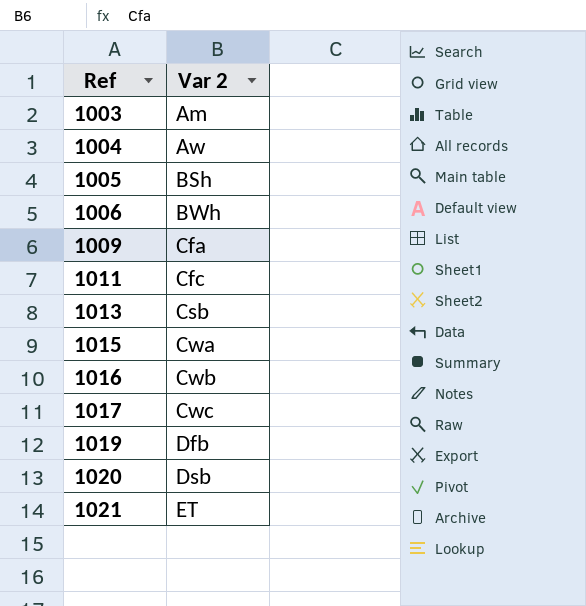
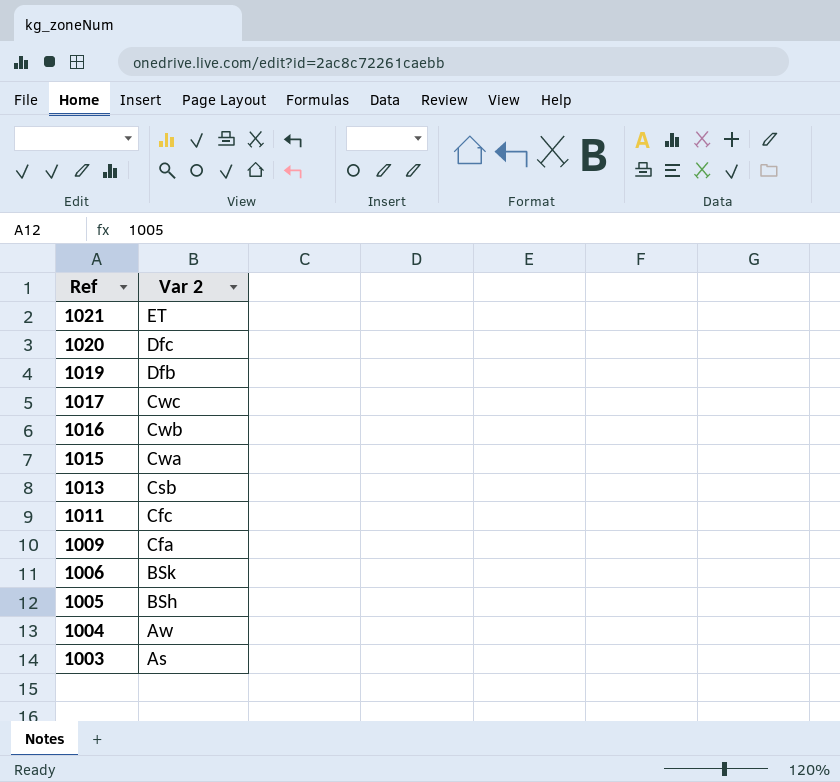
row order: Ref ascending -> Ref descending
1020 | Var 2: Dsb -> Dfc
1006 | Var 2: BWh -> BSk
1003 | Var 2: Am -> As

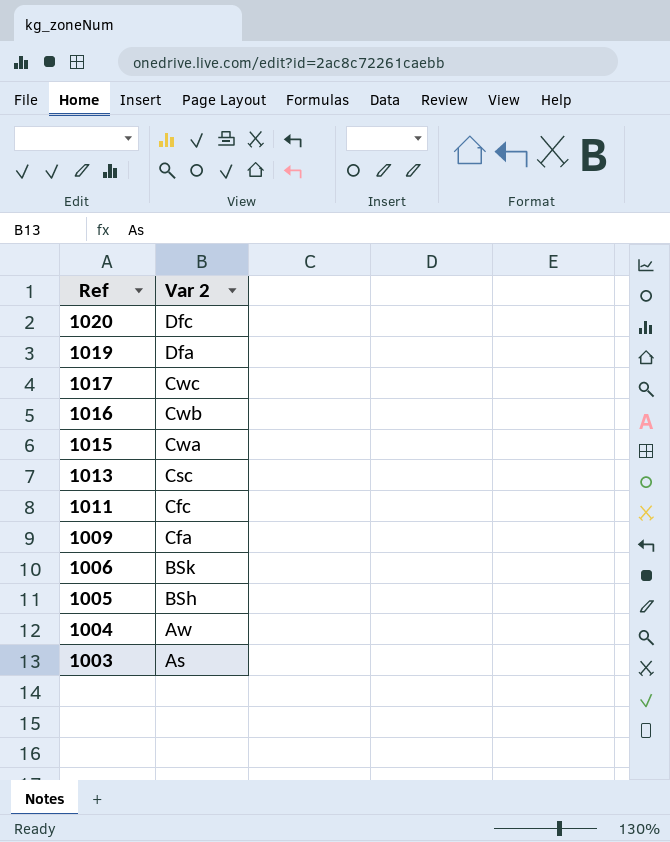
row 1021: ET -> none
1019 | Var 2: Dfb -> Dfa
1013 | Var 2: Csb -> Csc

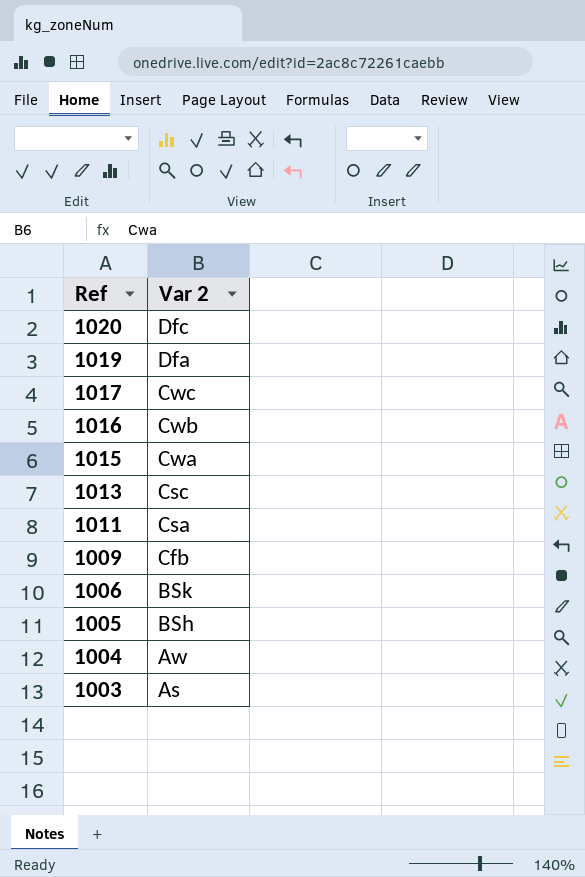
1011 | Var 2: Cfc -> Csa
1009 | Var 2: Cfa -> Cfb

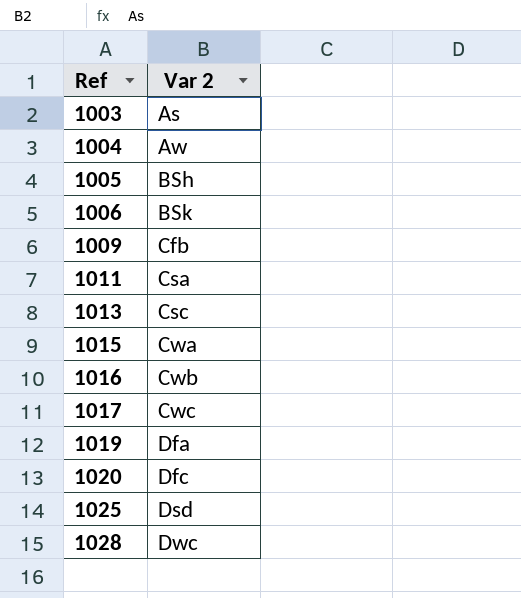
row order: Ref descending -> Ref ascending
row 1025: none -> Dsd
row 1028: none -> Dwc

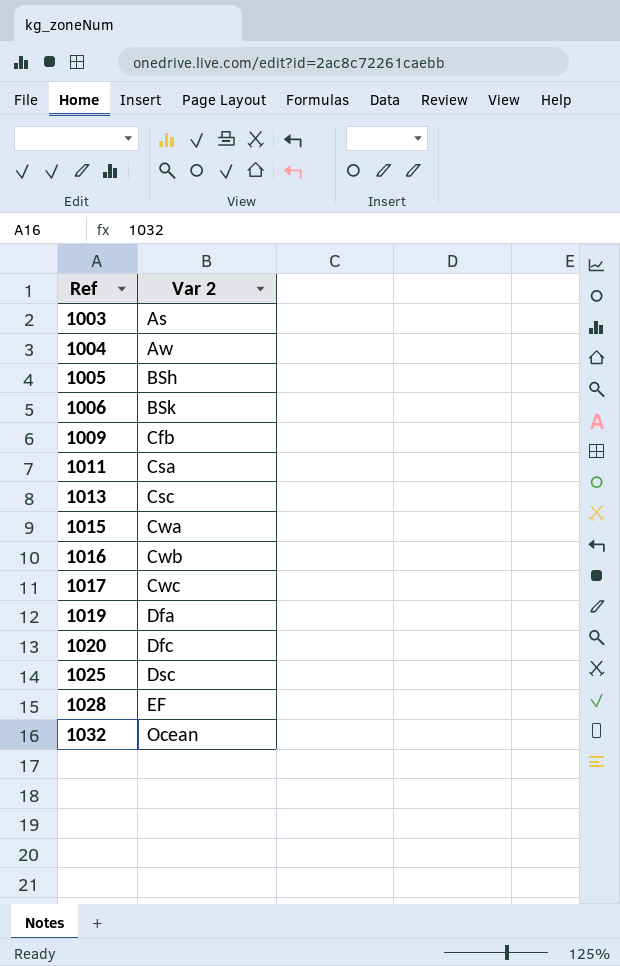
1025 | Var 2: Dsd -> Dsc
1028 | Var 2: Dwc -> EF
row 1032: none -> Ocean

